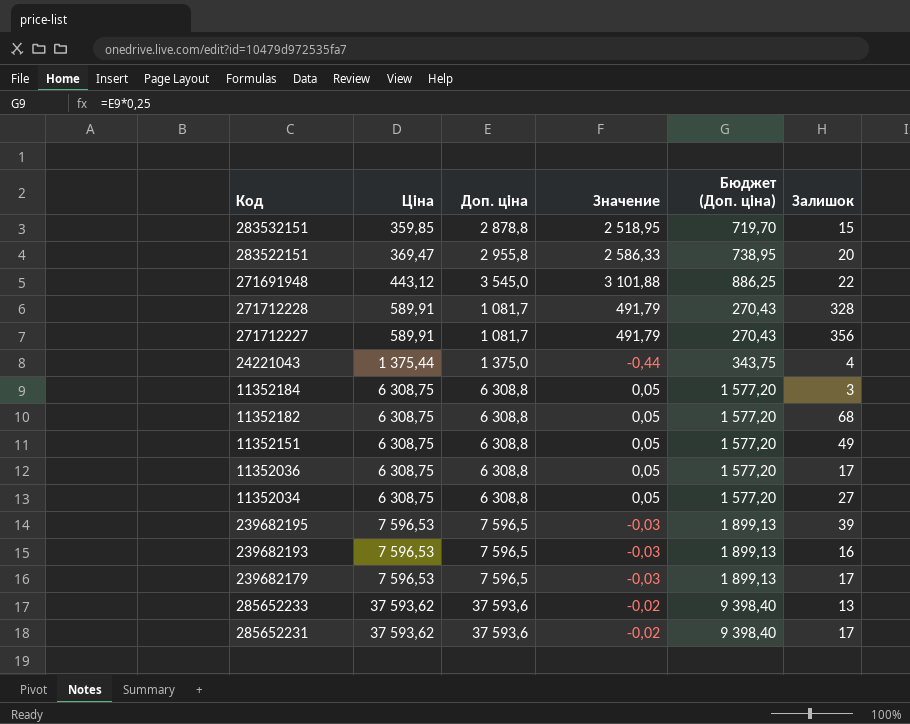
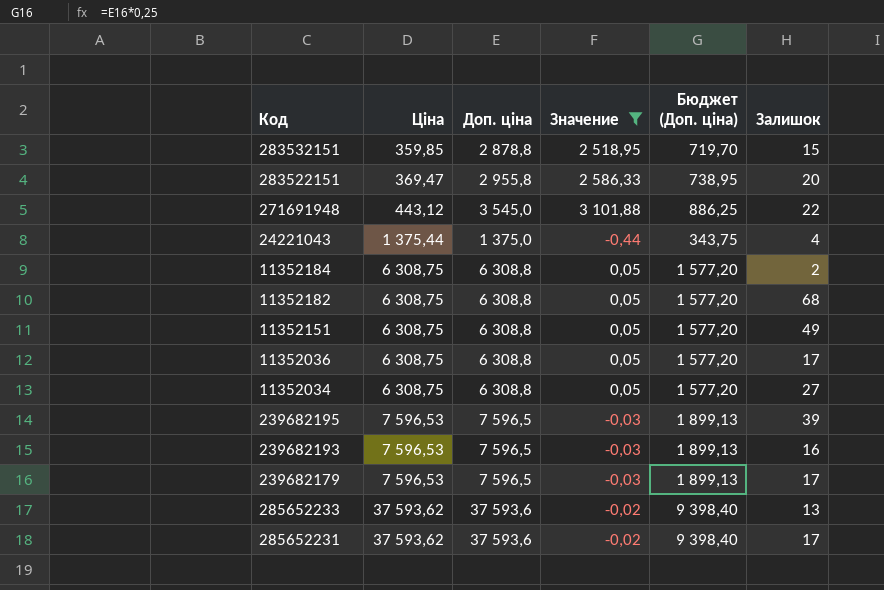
filter: none -> Значение != 491,79
11352184 | Залишок: 3 -> 2

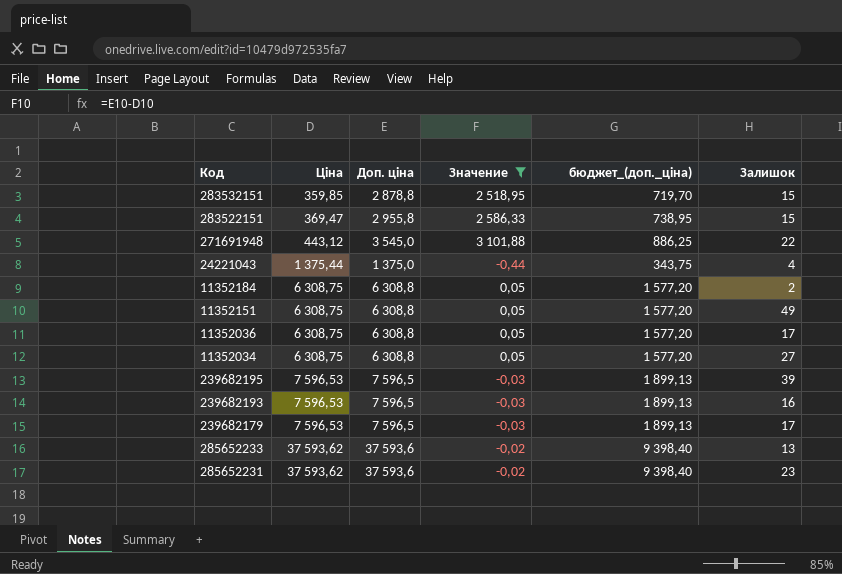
column name: Бюджет (Доп. ціна) -> бюджет_(доп._ціна)
row 11352182: 6 308,75 | 6 308,8 | 0,05 | 1 577,20 | 68 -> none
283522151 | Залишок: 20 -> 15
285652231 | Залишок: 17 -> 23

